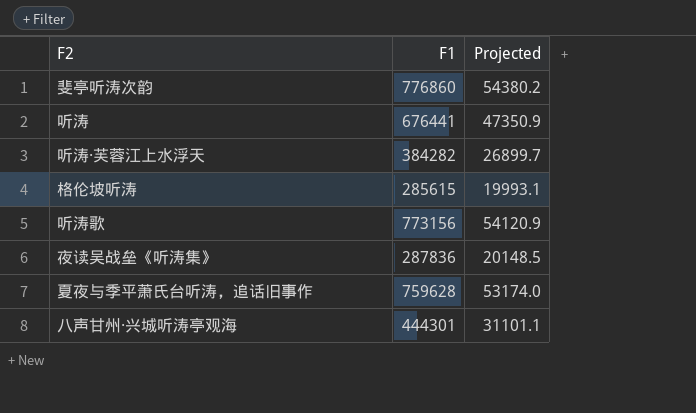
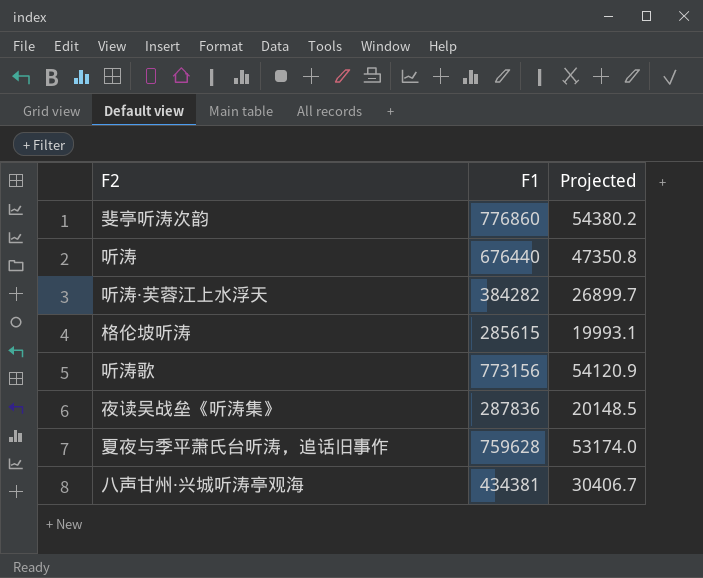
听涛 | F1: 676441 -> 676440
听涛 | Projected: 47350.9 -> 47350.8
八声甘州·兴城听涛亭观海 | F1: 444301 -> 434381
八声甘州·兴城听涛亭观海 | Projected: 31101.1 -> 30406.7

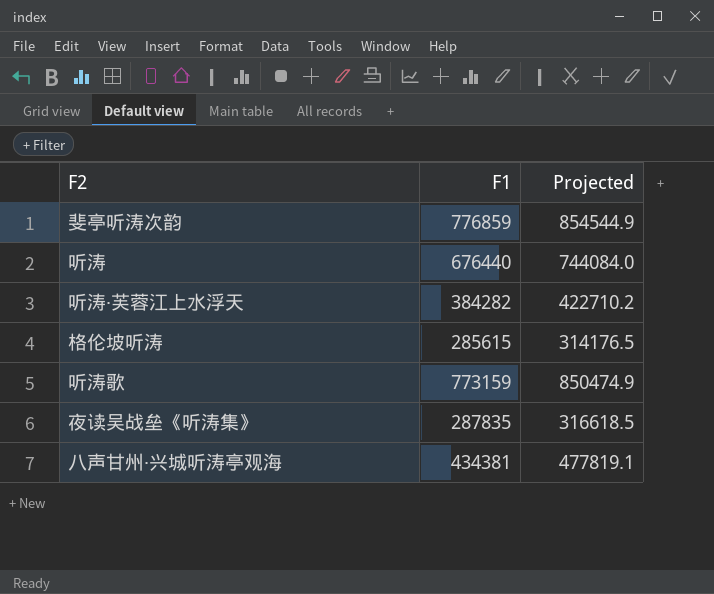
column Projected | formula: [F1] * 0.07 -> [F1] * 1.1
row 夏夜与季平萧氏台听涛，追话旧事作: 759628 | 53174.0 -> none
斐亭听涛次韵 | F1: 776860 -> 776859
听涛歌 | F1: 773156 -> 773159
夜读吴战垒《听涛集》 | F1: 287836 -> 287835

